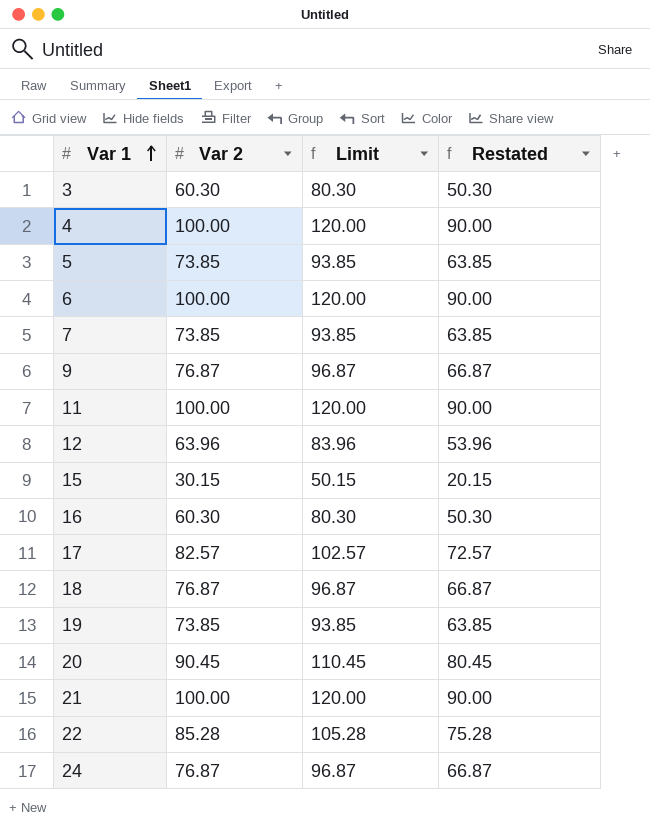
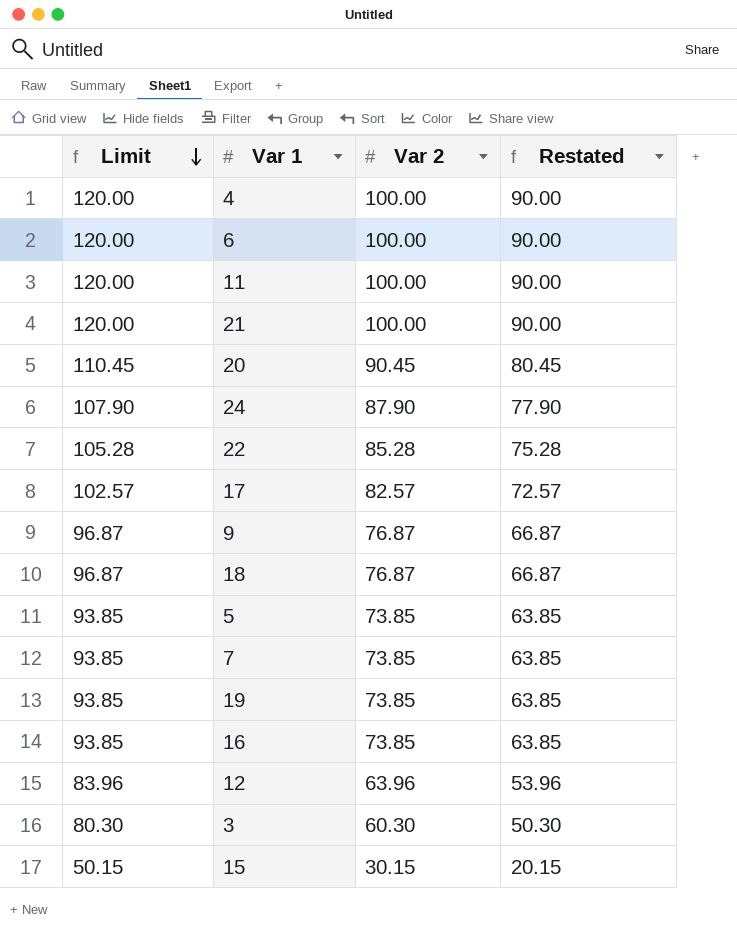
row order: Var 1 ascending -> Limit descending
column Limit | position: 3 -> 1
24 | Limit: 96.87 -> 107.90
24 | Var 2: 76.87 -> 87.90
24 | Restated: 66.87 -> 77.90
16 | Limit: 80.30 -> 93.85
16 | Var 2: 60.30 -> 73.85
16 | Restated: 50.30 -> 63.85

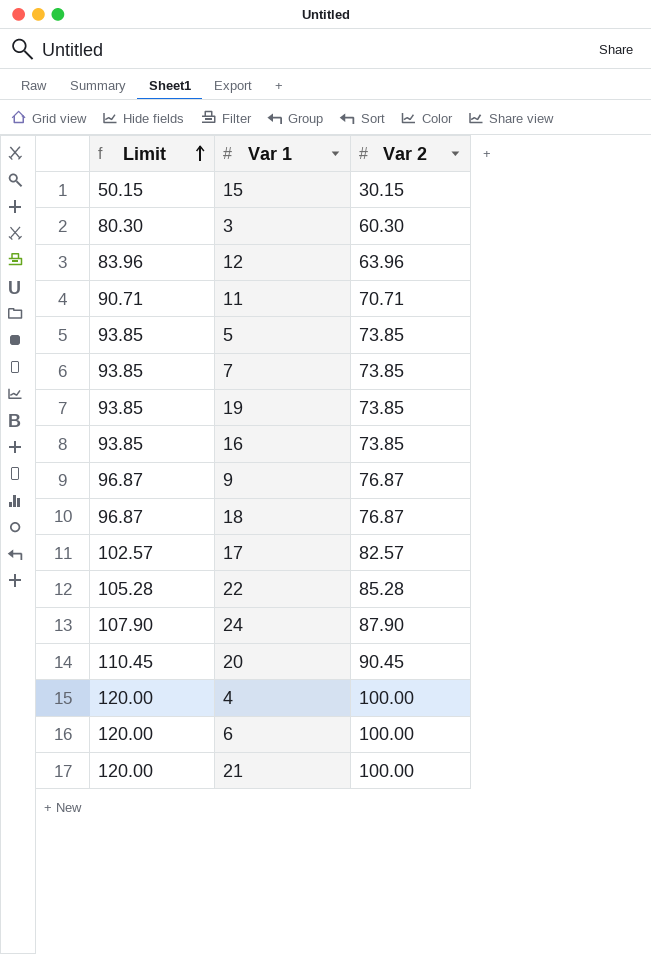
row order: Limit descending -> Limit ascending
column Restated | formula: [Var 2] - 10 -> none
11 | Limit: 120.00 -> 90.71
11 | Var 2: 100.00 -> 70.71

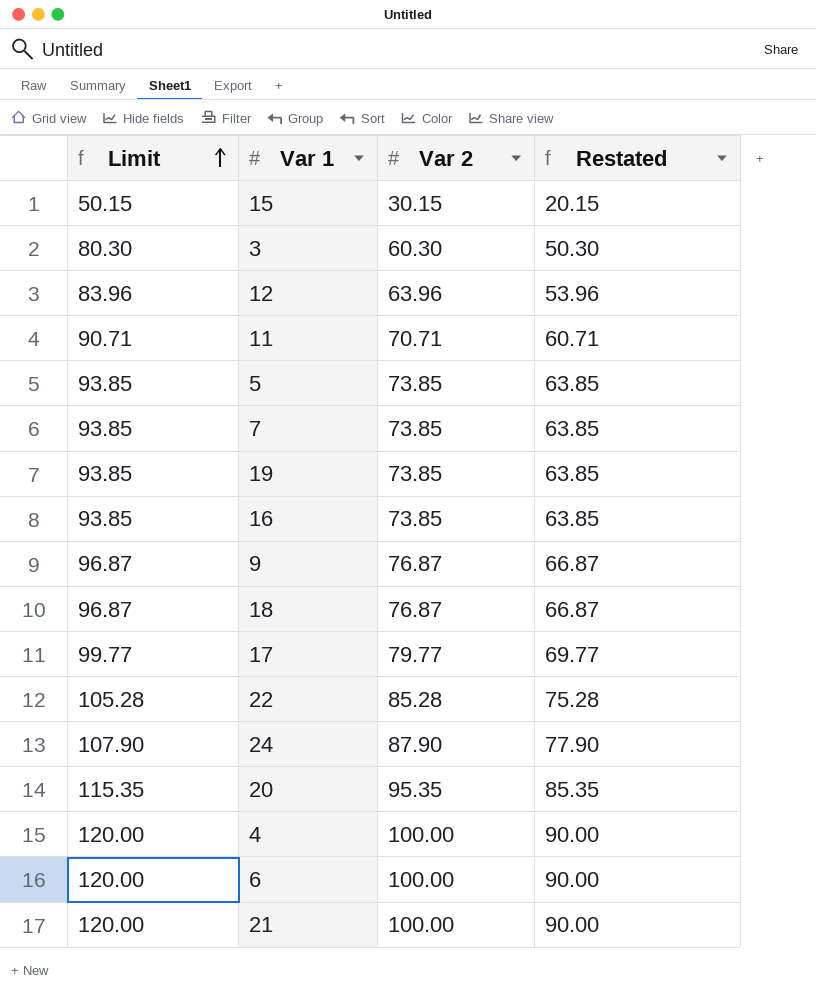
column Restated | formula: none -> [Var 2] - 10
17 | Limit: 102.57 -> 99.77
17 | Var 2: 82.57 -> 79.77
20 | Limit: 110.45 -> 115.35
20 | Var 2: 90.45 -> 95.35

